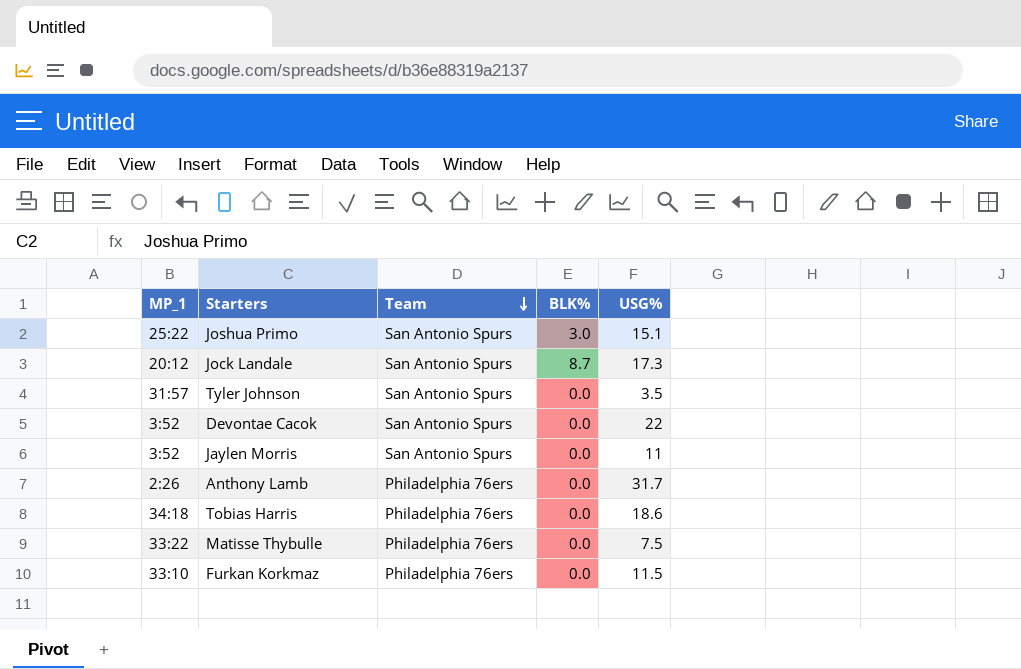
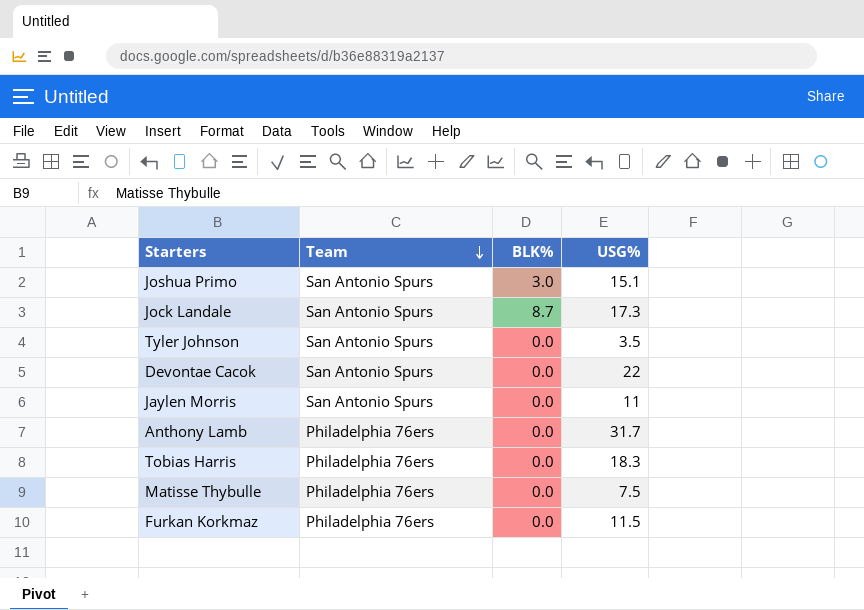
column MP_1 | position: 1 -> none
Tobias Harris | USG%: 18.6 -> 18.3

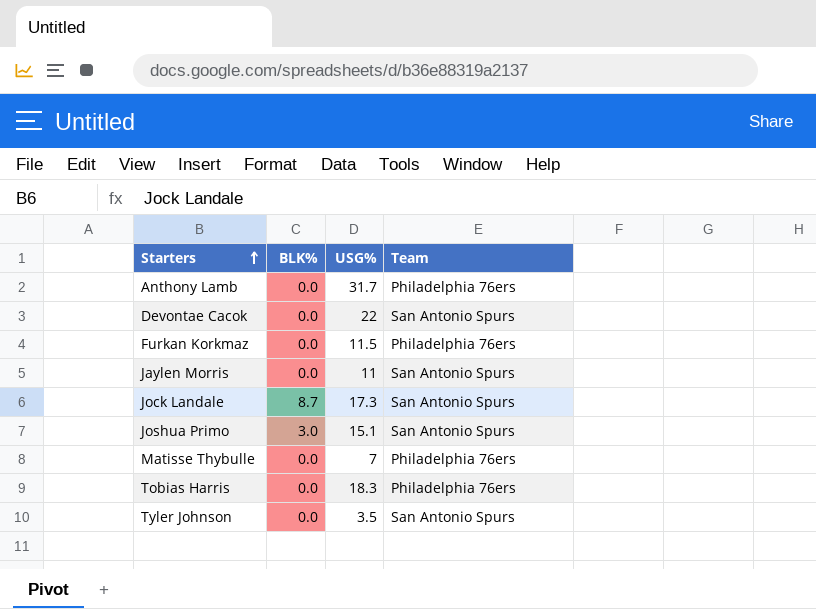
row order: Team descending -> Starters ascending
column Team | position: 2 -> 4
Matisse Thybulle | USG%: 7.5 -> 7

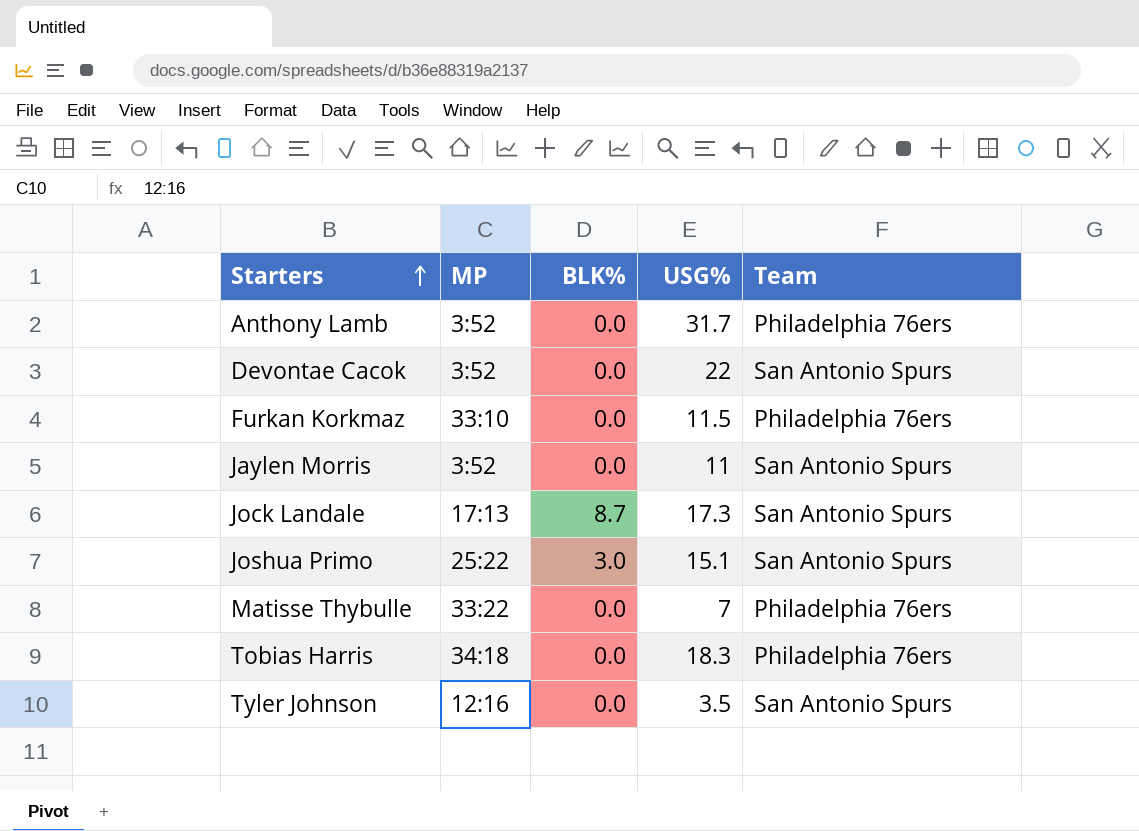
column MP | position: none -> 2

